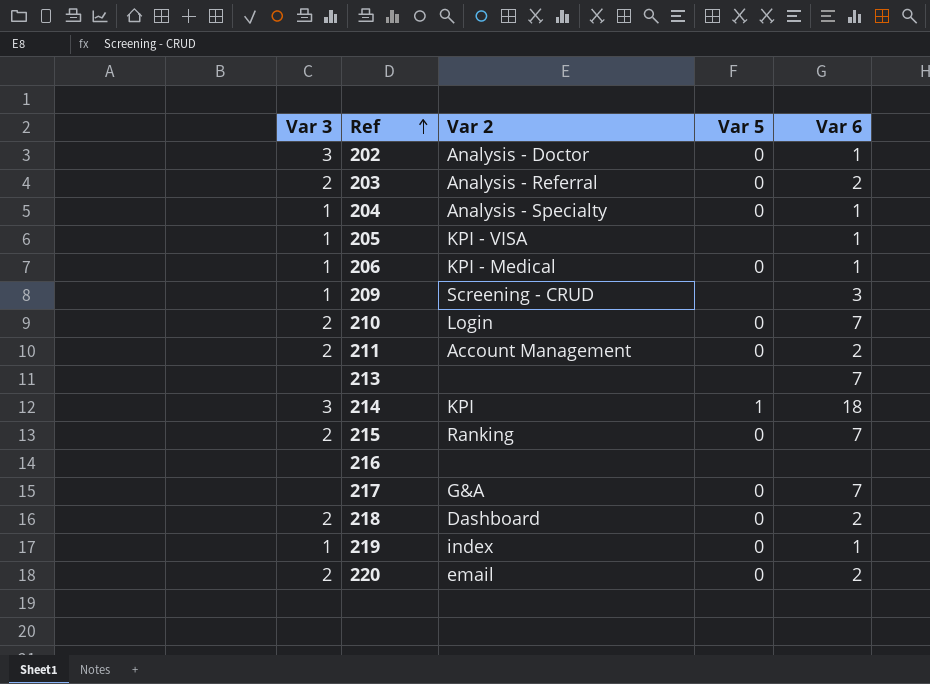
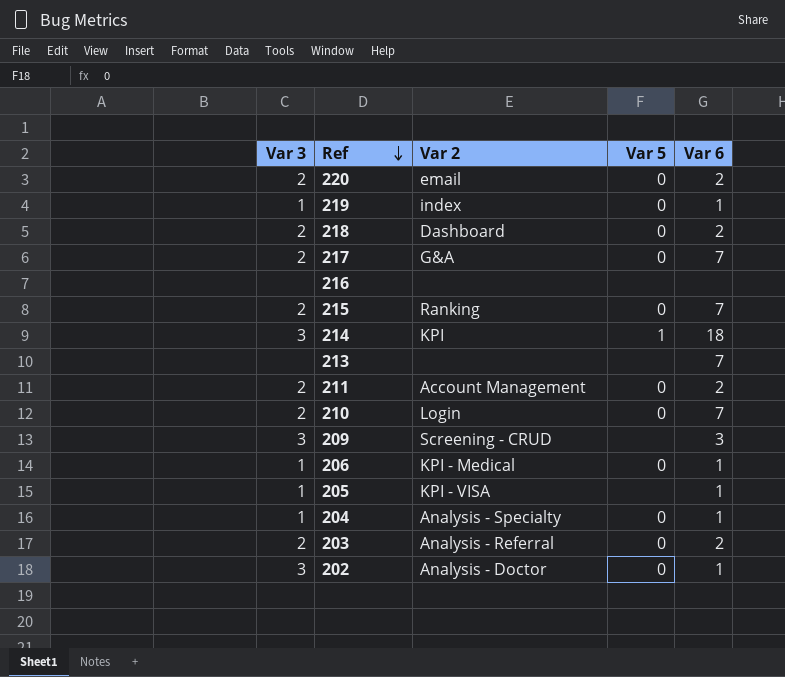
row order: Ref ascending -> Ref descending
217 | Var 3: none -> 2
209 | Var 3: 1 -> 3

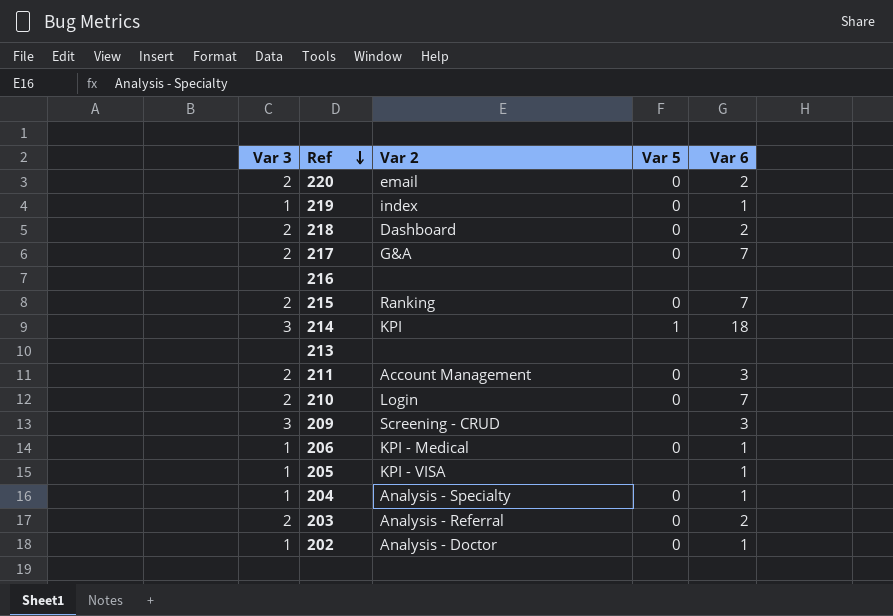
213 | Var 6: 7 -> none
211 | Var 6: 2 -> 3
202 | Var 3: 3 -> 1

